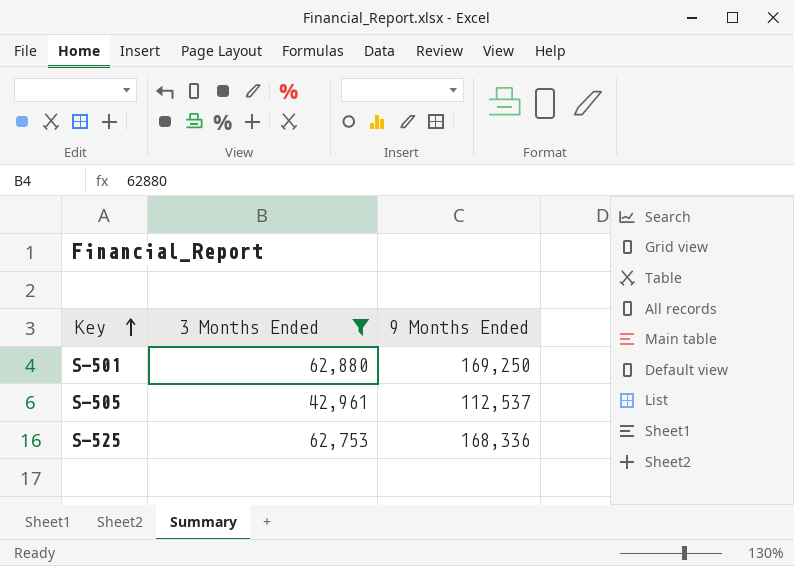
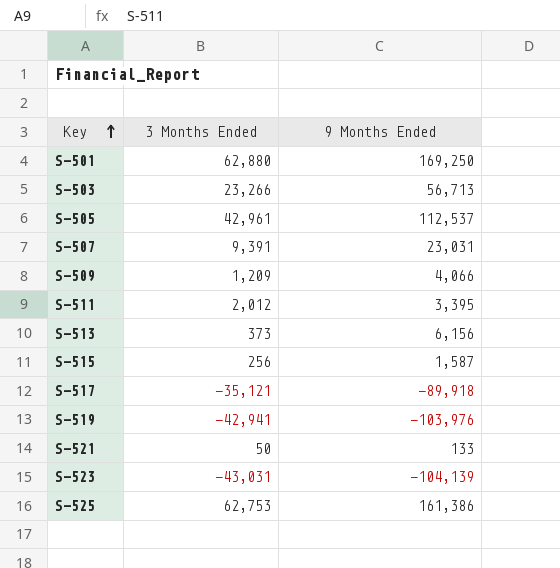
filter: 3 Months Ended >= 42,961 -> none
S-525 | 9 Months Ended: 168,336 -> 161,386

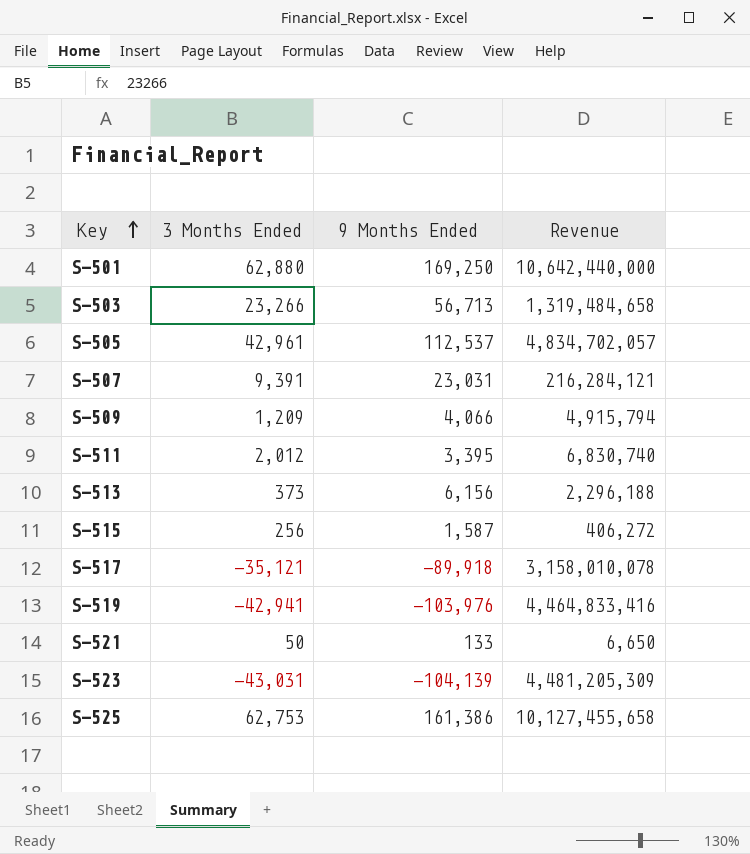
column Revenue | formula: none -> [3 Months Ended] * [9 Months Ended]

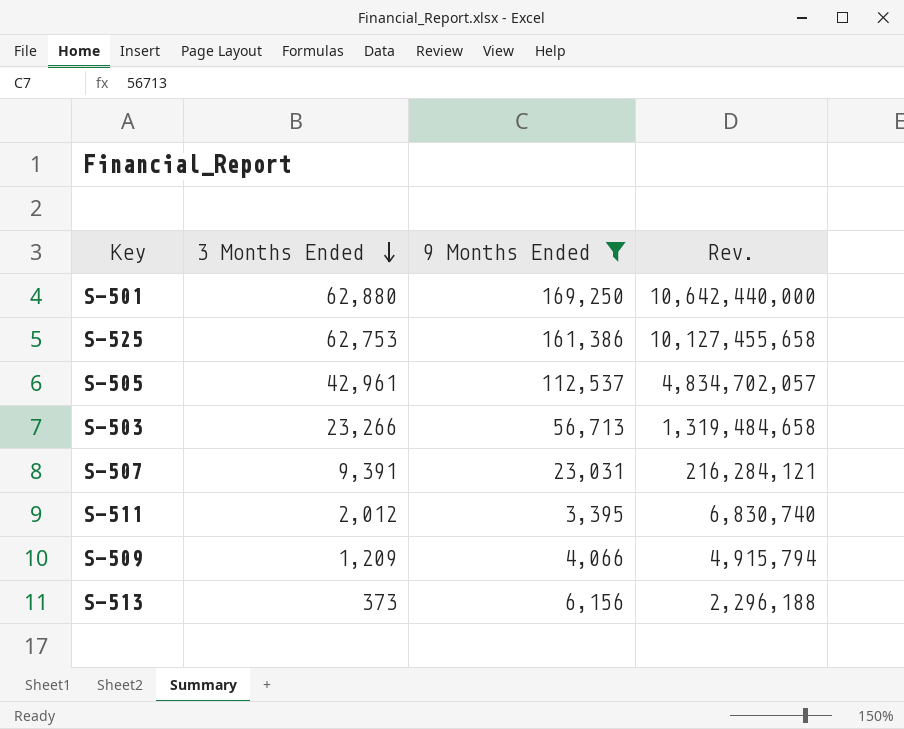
filter: none -> 9 Months Ended >= 3,395
row order: Key ascending -> 3 Months Ended descending
column name: Revenue -> Rev.

